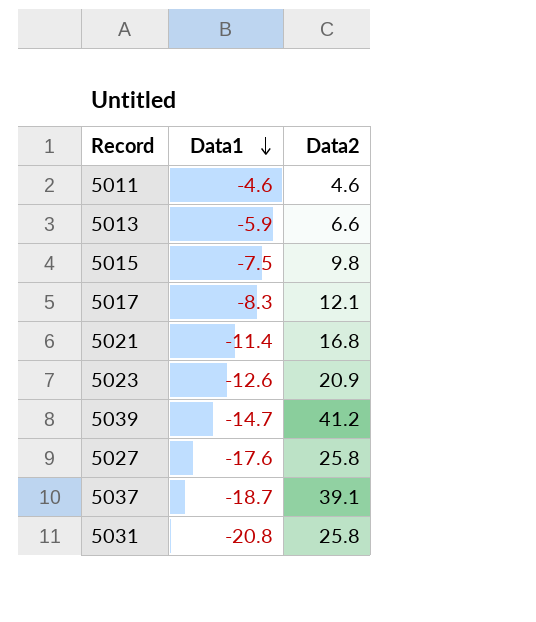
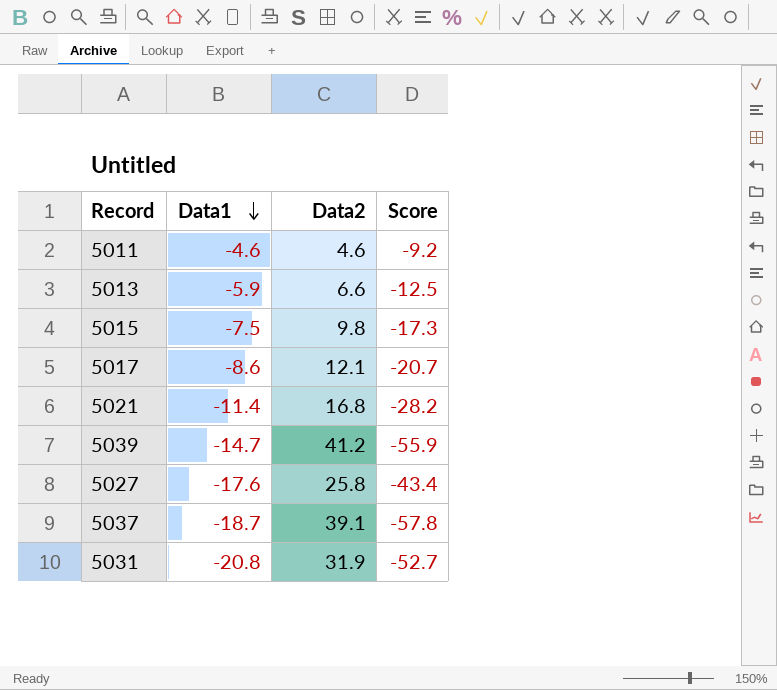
column Score | formula: none -> [Data1] - [Data2]
row 5023: -12.6 | 20.9 -> none
5017 | Data1: -8.3 -> -8.6
5031 | Data2: 25.8 -> 31.9

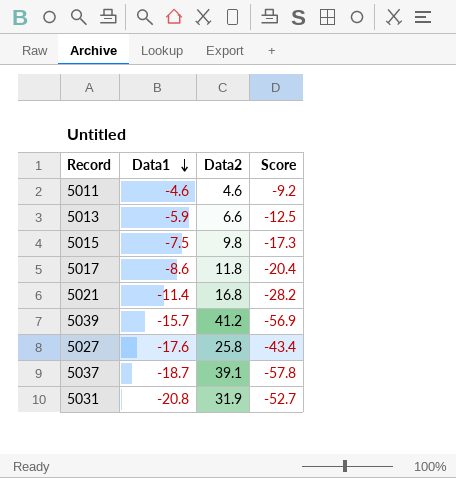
5017 | Data2: 12.1 -> 11.8
5017 | Score: -20.7 -> -20.4
5039 | Data1: -14.7 -> -15.7
5039 | Score: -55.9 -> -56.9

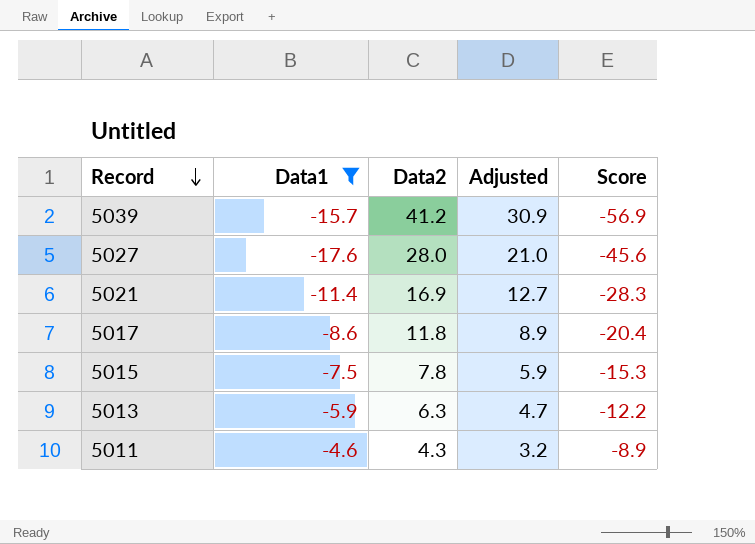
filter: none -> Data1 >= -17.6
row order: Data1 descending -> Record descending
column Adjusted | formula: none -> [Data2] * 0.75
5027 | Data2: 25.8 -> 28.0
5027 | Score: -43.4 -> -45.6
5021 | Data2: 16.8 -> 16.9
5021 | Score: -28.2 -> -28.3
5015 | Data2: 9.8 -> 7.8
5015 | Score: -17.3 -> -15.3
5013 | Data2: 6.6 -> 6.3
5013 | Score: -12.5 -> -12.2
5011 | Data2: 4.6 -> 4.3
5011 | Score: -9.2 -> -8.9

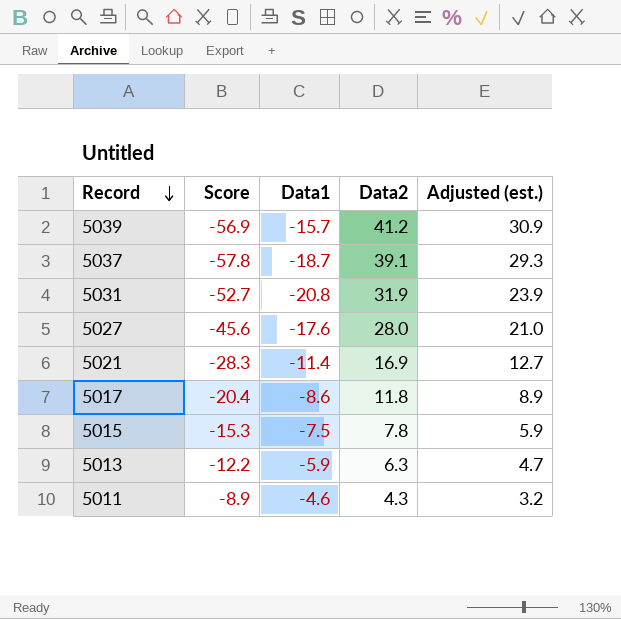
filter: Data1 >= -17.6 -> none
column Score | position: 5 -> 2
column name: Adjusted -> Adjusted (est.)

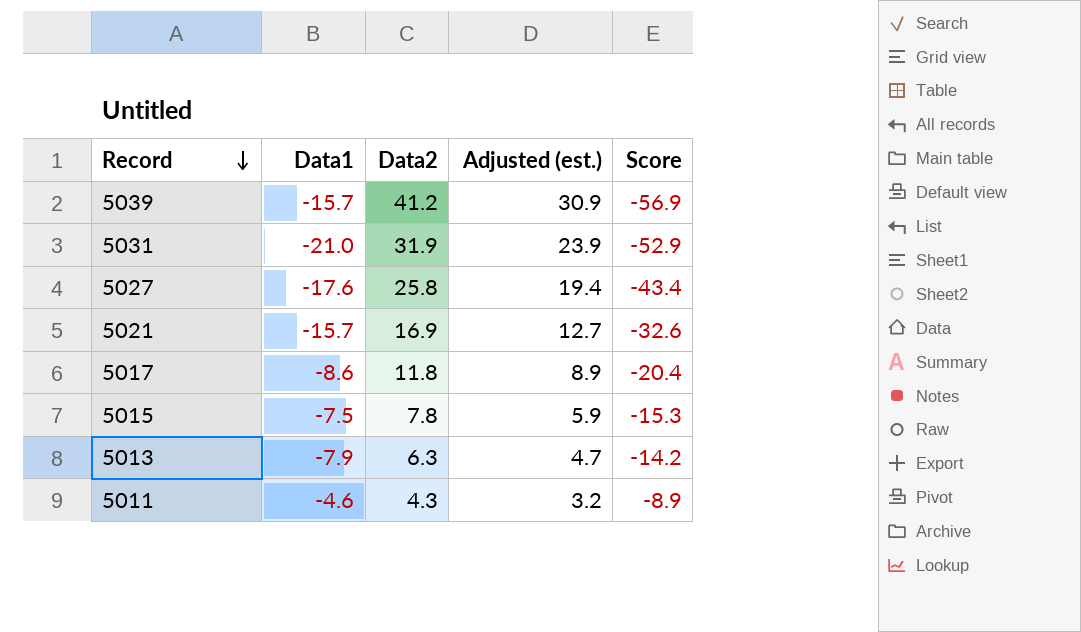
column Score | position: 2 -> 5
row 5037: -57.8 | -18.7 | 39.1 | 29.3 -> none
5031 | Data1: -20.8 -> -21.0
5031 | Score: -52.7 -> -52.9
5027 | Data2: 28.0 -> 25.8
5027 | Adjusted (est.): 21.0 -> 19.4
5027 | Score: -45.6 -> -43.4
5021 | Data1: -11.4 -> -15.7
5021 | Score: -28.3 -> -32.6
5013 | Data1: -5.9 -> -7.9
5013 | Score: -12.2 -> -14.2

